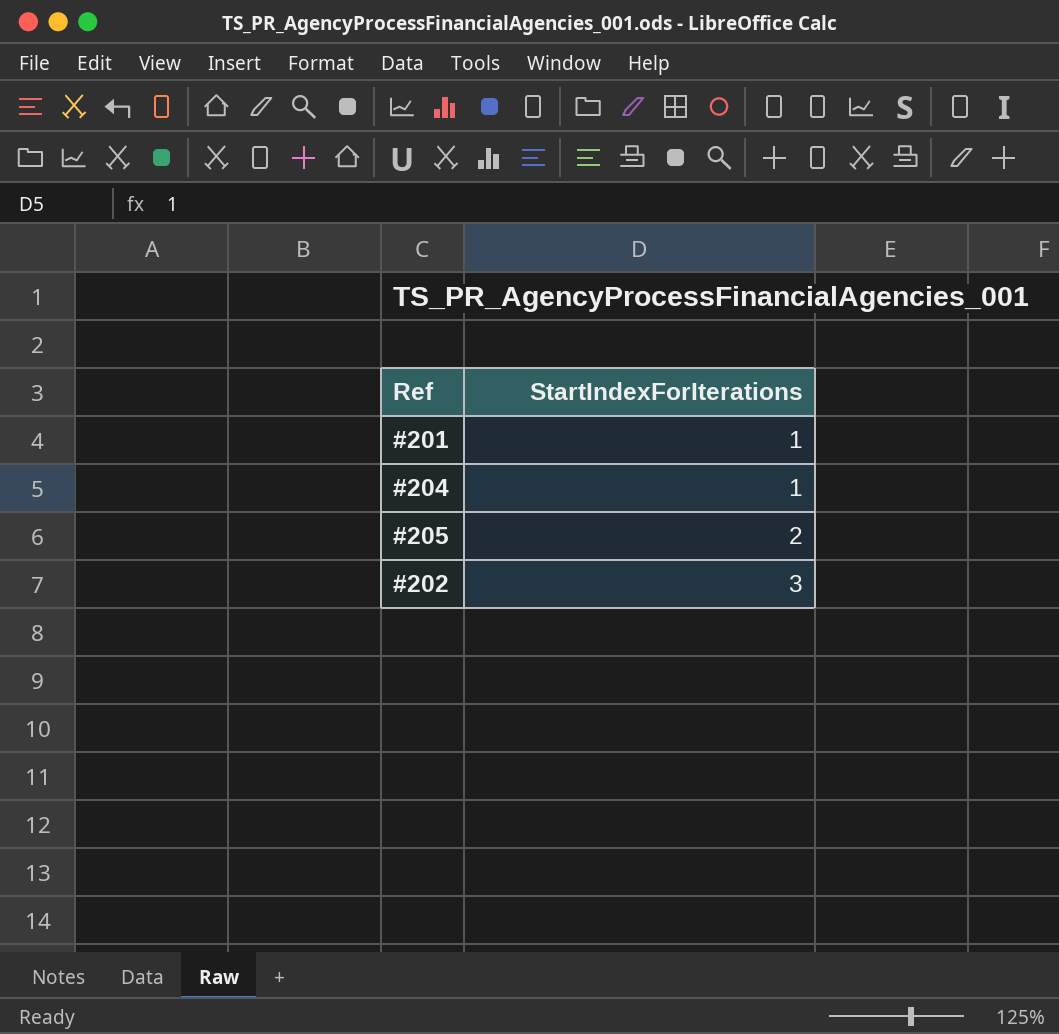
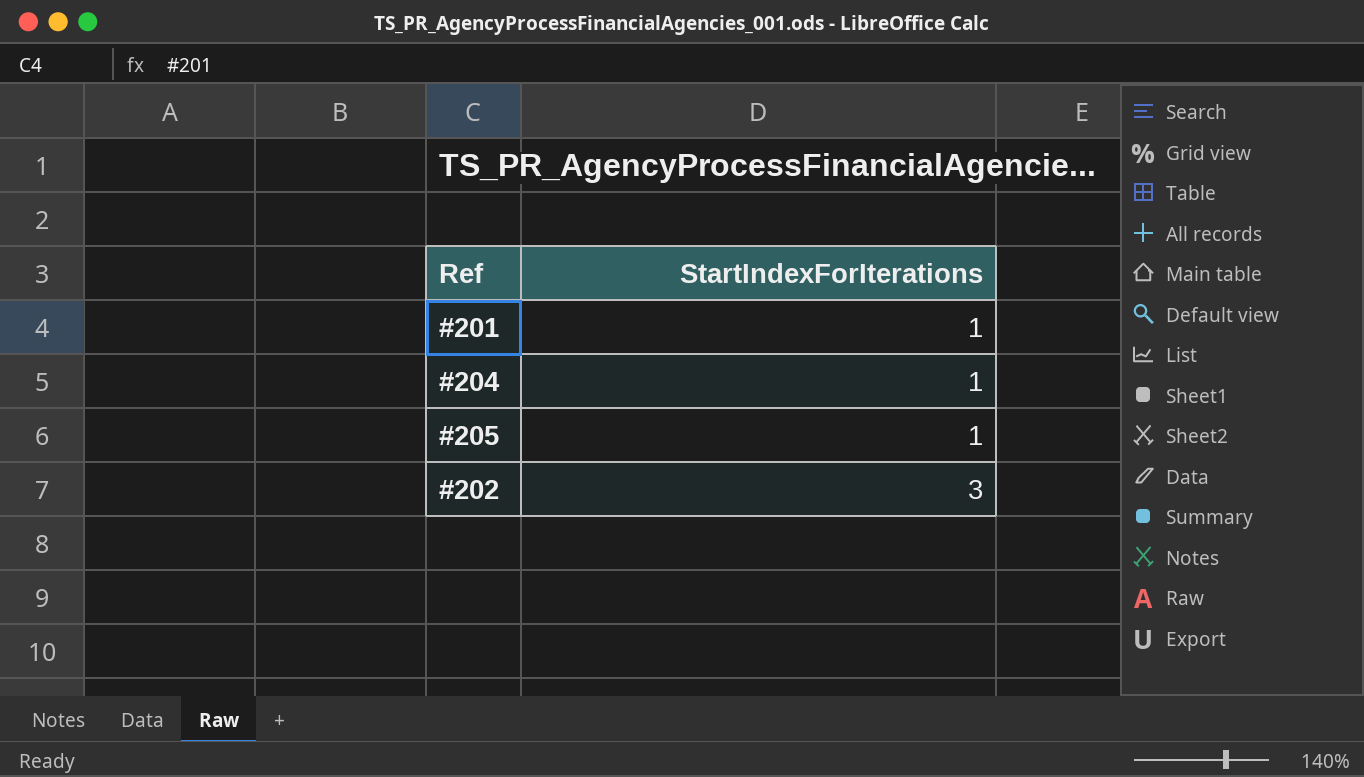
#205 | StartIndexForIterations: 2 -> 1

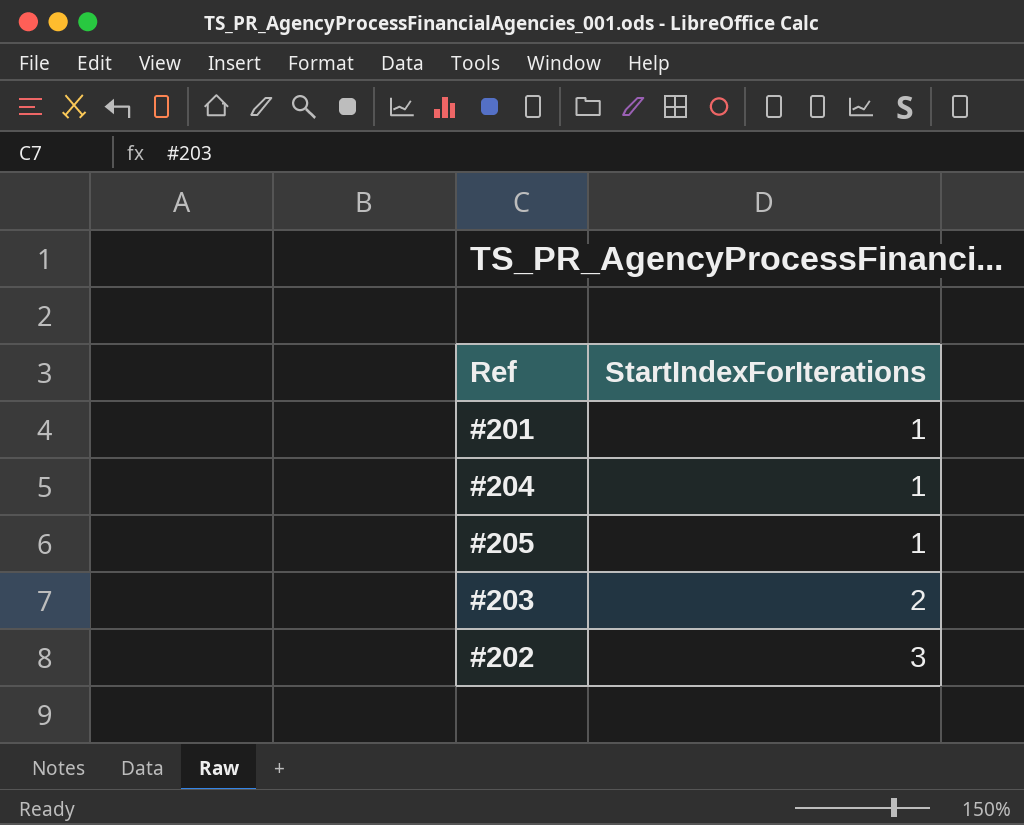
row #203: none -> 2

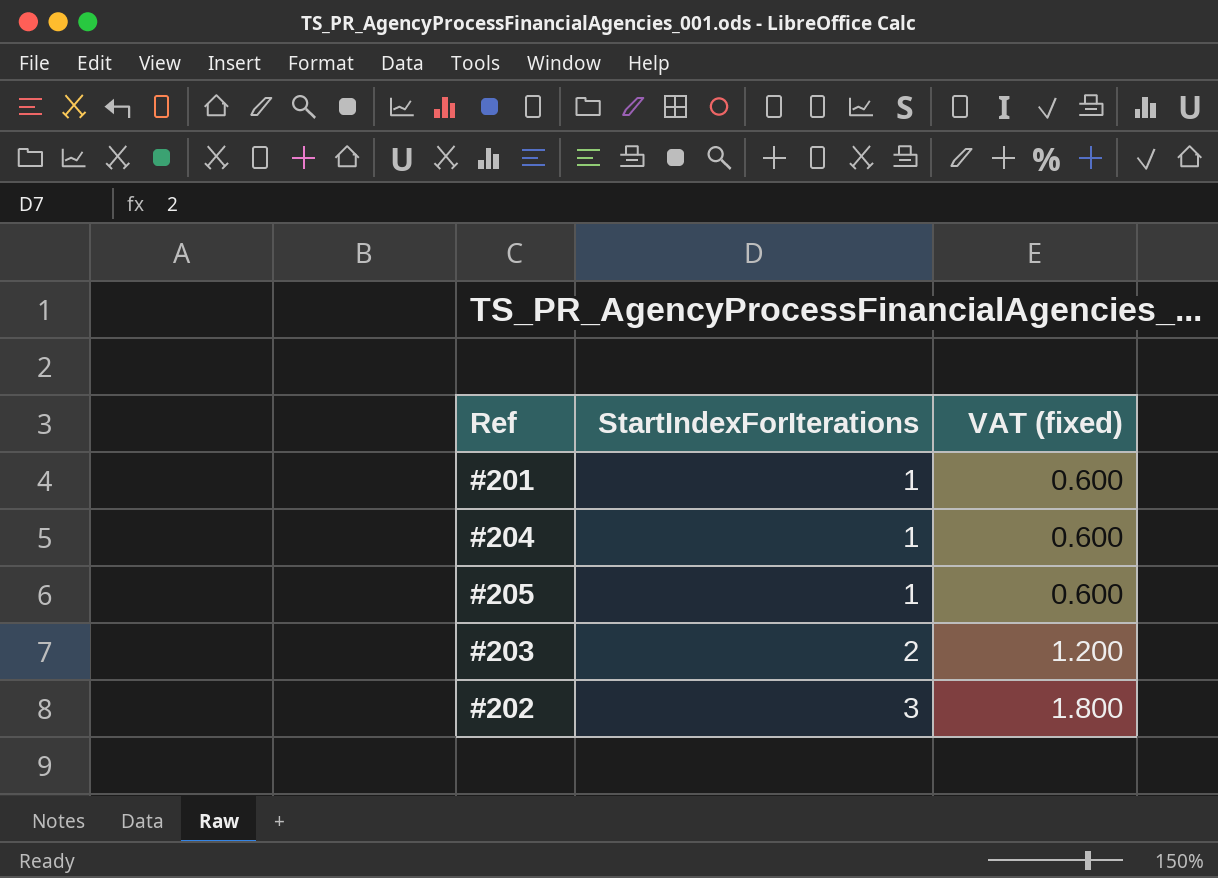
column VAT (fixed) | formula: none -> [StartIndexForIterations] * 0.6

